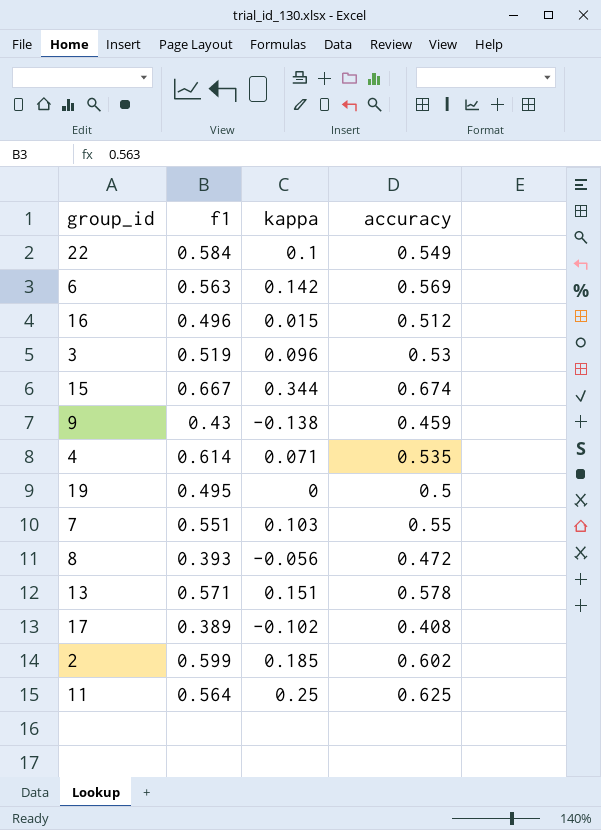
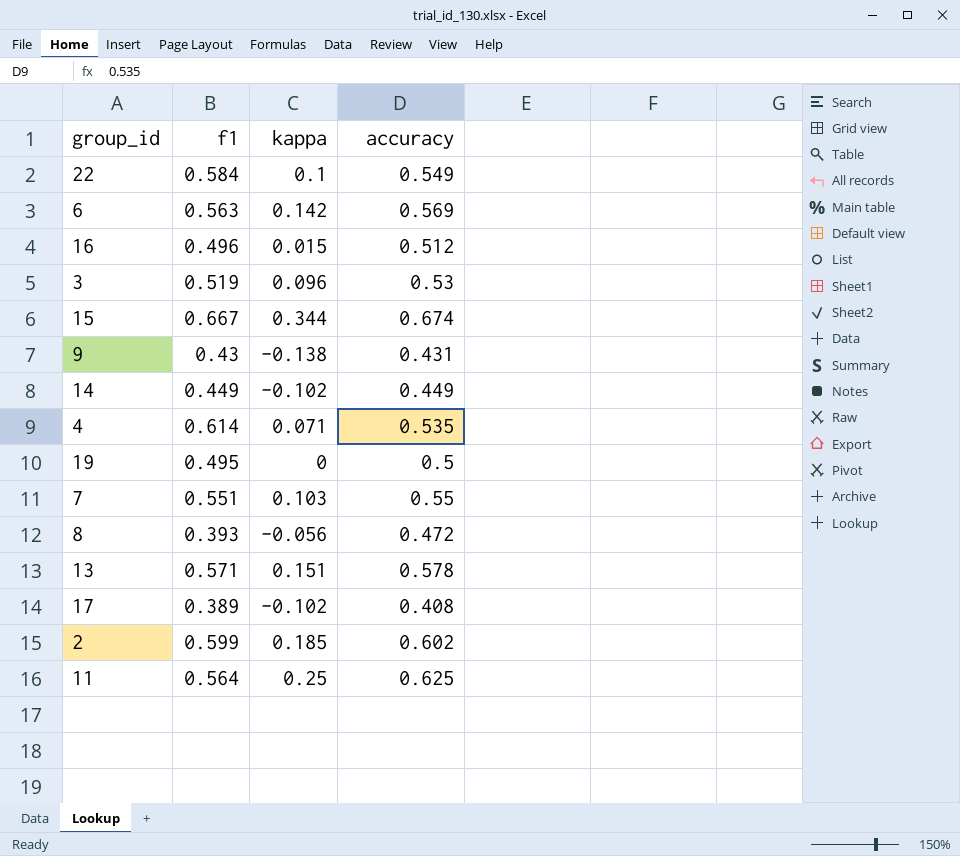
9 | accuracy: 0.459 -> 0.431
row 14: none -> 0.449 | -0.102 | 0.449

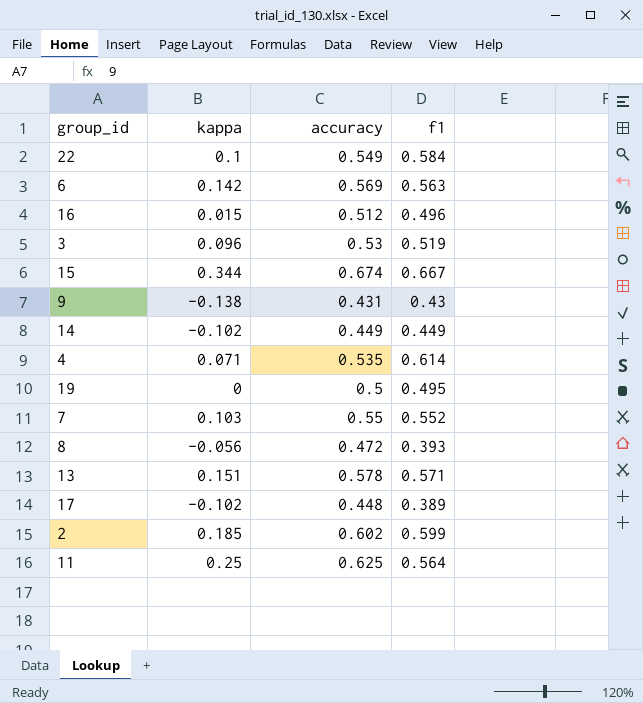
column f1 | position: 2 -> 4
7 | f1: 0.551 -> 0.552
17 | accuracy: 0.408 -> 0.448

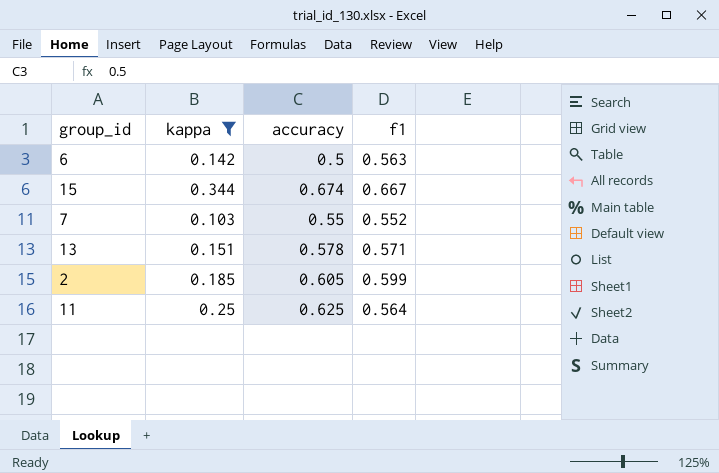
filter: none -> kappa >= 0.103
6 | accuracy: 0.569 -> 0.5
2 | accuracy: 0.602 -> 0.605

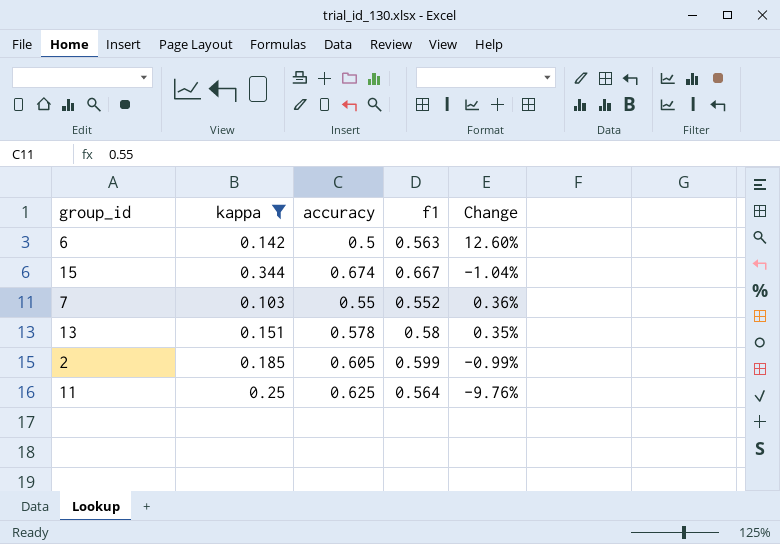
column Change | formula: none -> ([f1] - [accuracy]) / [accuracy]
13 | f1: 0.571 -> 0.58

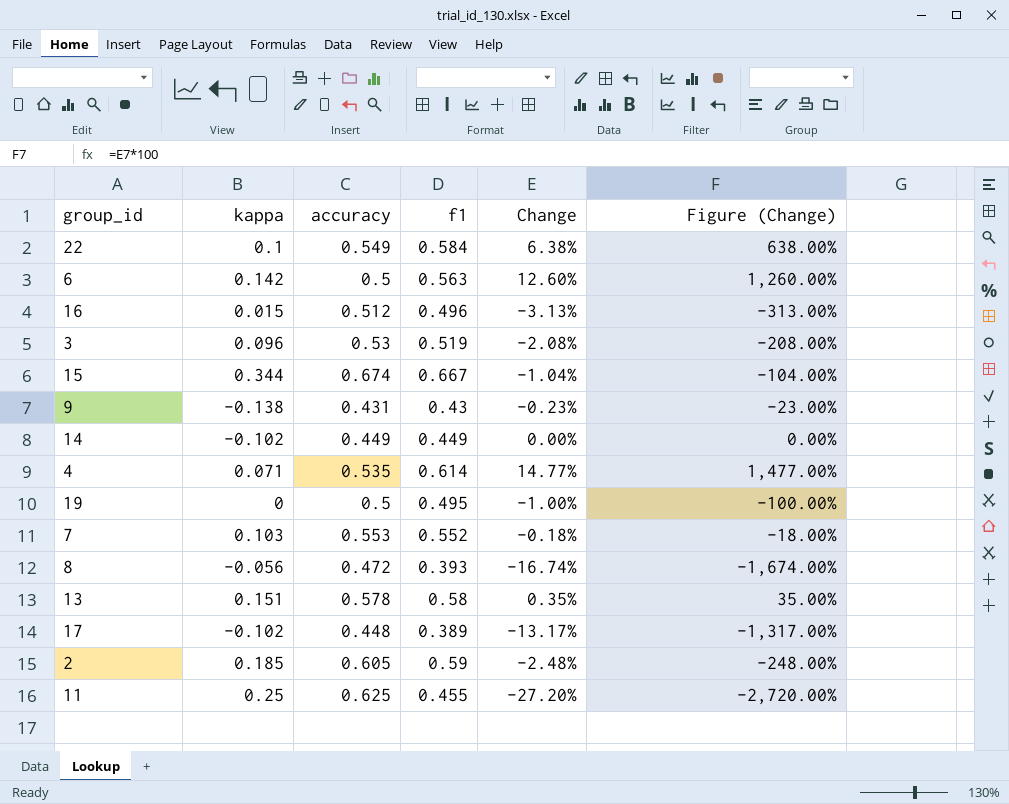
filter: kappa >= 0.103 -> none
column Figure (Change) | formula: none -> [Change] * 100
7 | accuracy: 0.55 -> 0.553
7 | Change: 0.36% -> -0.18%
2 | f1: 0.599 -> 0.59
2 | Change: -0.99% -> -2.48%
11 | f1: 0.564 -> 0.455
11 | Change: -9.76% -> -27.20%

